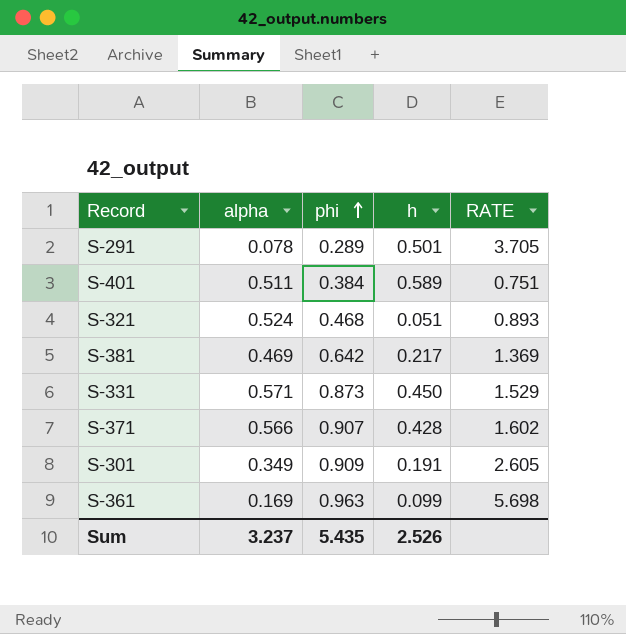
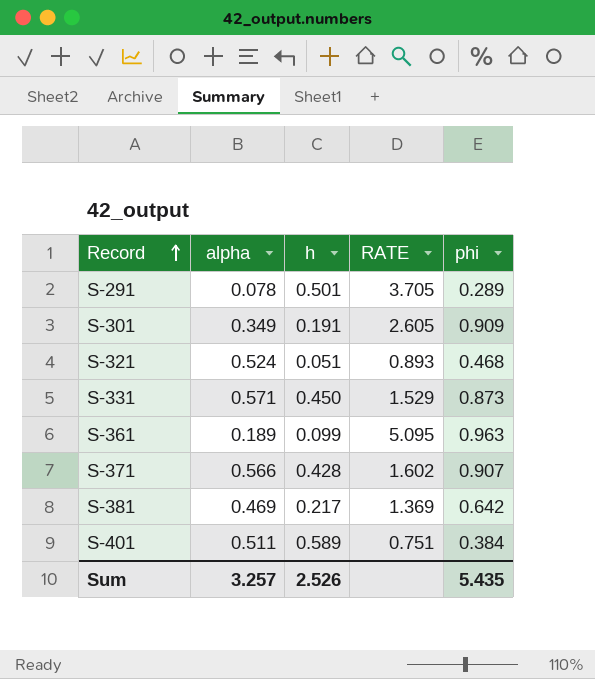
row order: phi ascending -> Record ascending
column phi | position: 3 -> 5
S-361 | alpha: 0.169 -> 0.189
S-361 | RATE: 5.698 -> 5.095
Sum | alpha: 3.237 -> 3.257

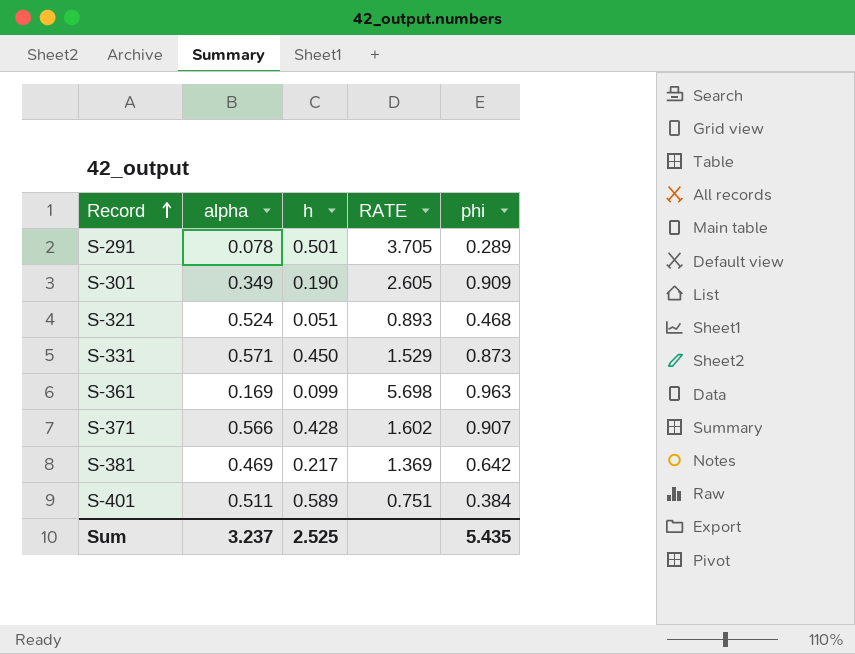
S-301 | h: 0.191 -> 0.190
S-361 | alpha: 0.189 -> 0.169
S-361 | RATE: 5.095 -> 5.698
Sum | alpha: 3.257 -> 3.237
Sum | h: 2.526 -> 2.525

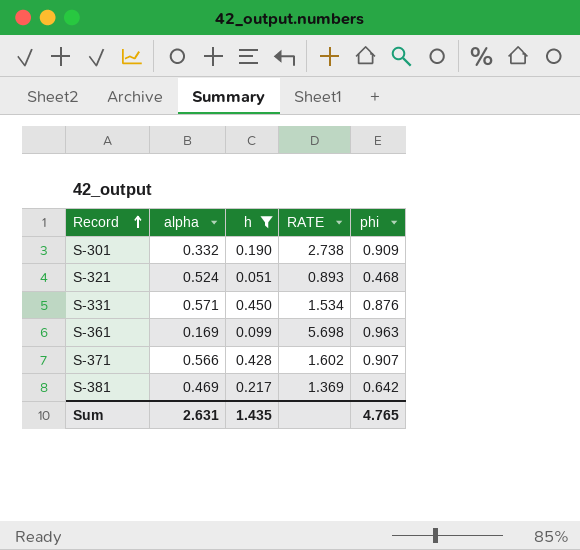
filter: none -> h <= 0.450
S-301 | alpha: 0.349 -> 0.332
S-301 | RATE: 2.605 -> 2.738
S-331 | RATE: 1.529 -> 1.534
S-331 | phi: 0.873 -> 0.876
Sum | alpha: 3.237 -> 2.631
Sum | h: 2.525 -> 1.435
Sum | phi: 5.435 -> 4.765

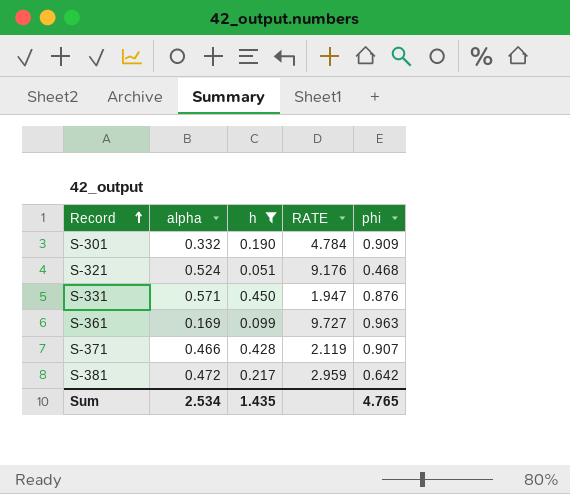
column RATE | formula: [phi] / [alpha] -> [phi] / [h]
S-371 | alpha: 0.566 -> 0.466
S-381 | alpha: 0.469 -> 0.472
Sum | alpha: 2.631 -> 2.534

